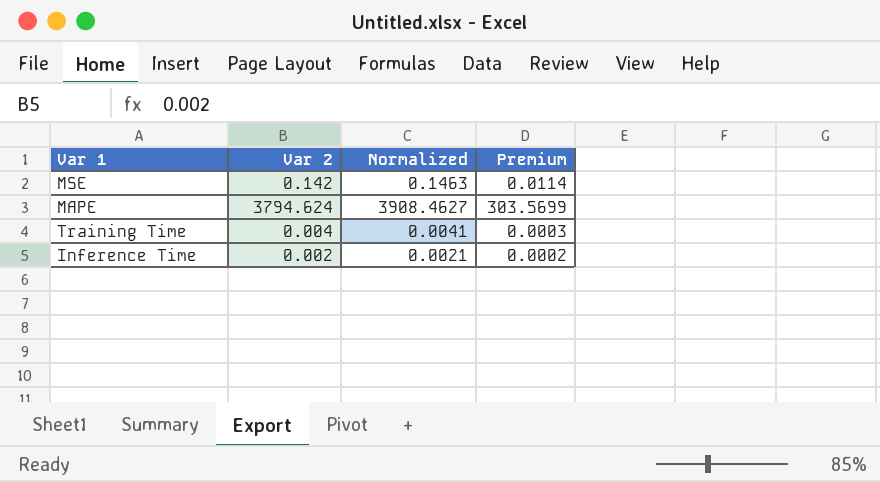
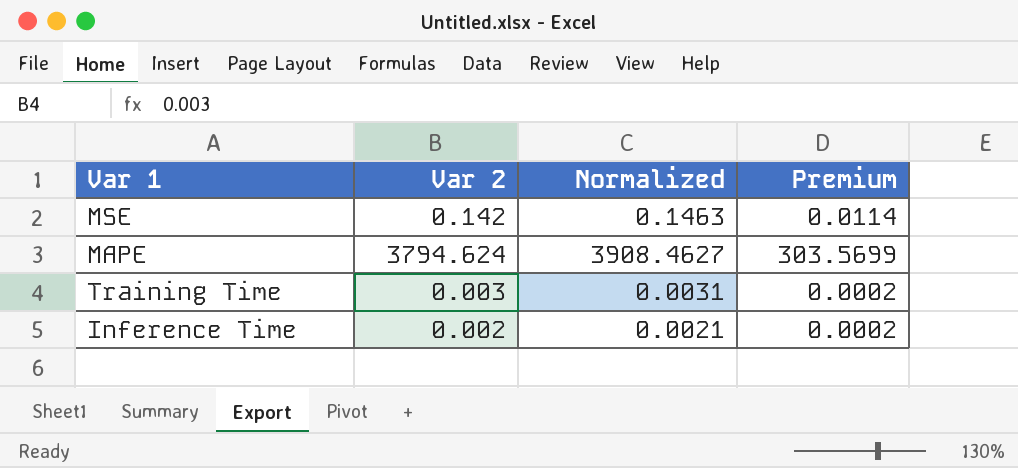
Training Time | Var 2: 0.004 -> 0.003
Training Time | Normalized: 0.0041 -> 0.0031
Training Time | Premium: 0.0003 -> 0.0002

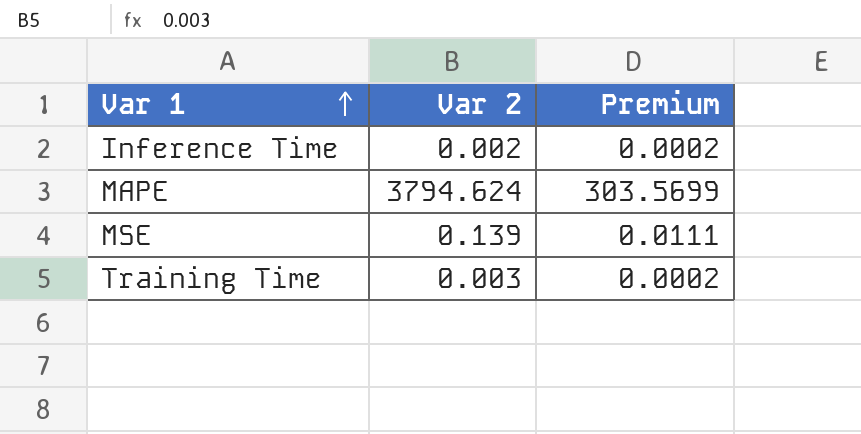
row order: none -> Var 1 ascending
column Normalized | formula: [Var 2] * 1.03 -> none
MSE | Var 2: 0.142 -> 0.139
MSE | Premium: 0.0114 -> 0.0111

